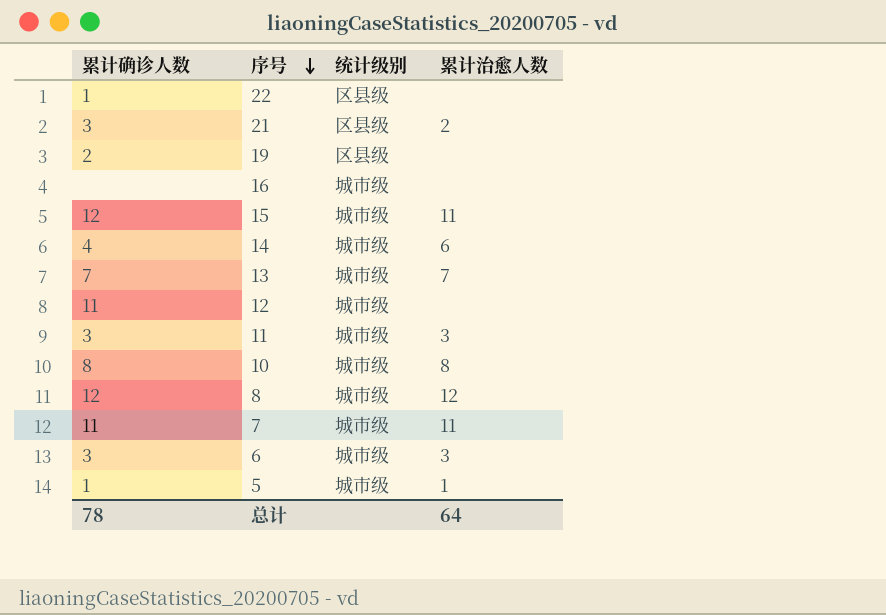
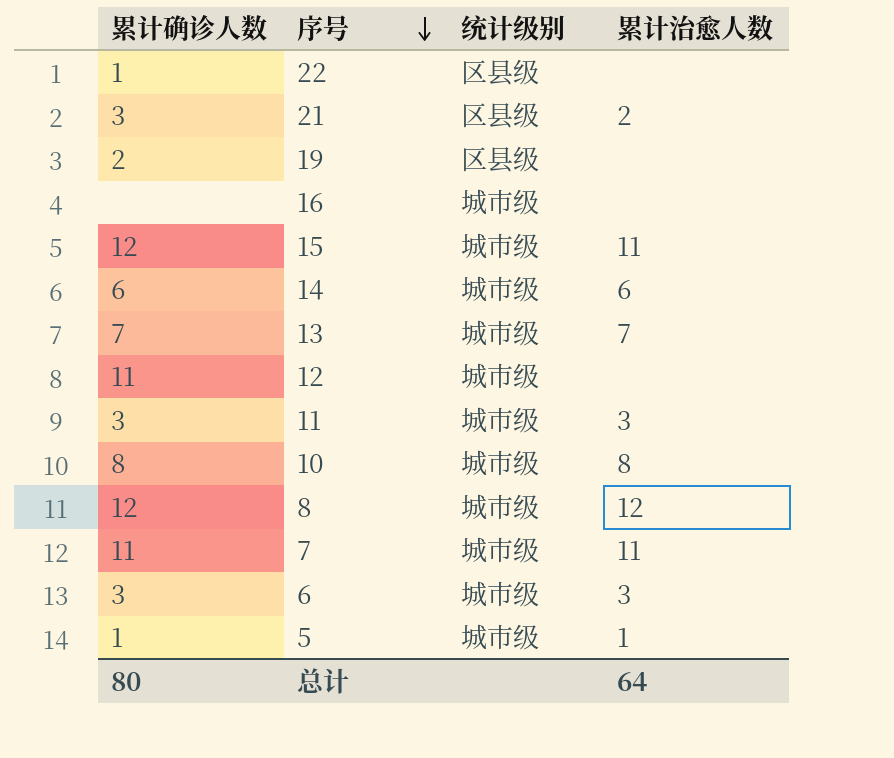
14 | 累计确诊人数: 4 -> 6
总计 | 累计确诊人数: 78 -> 80

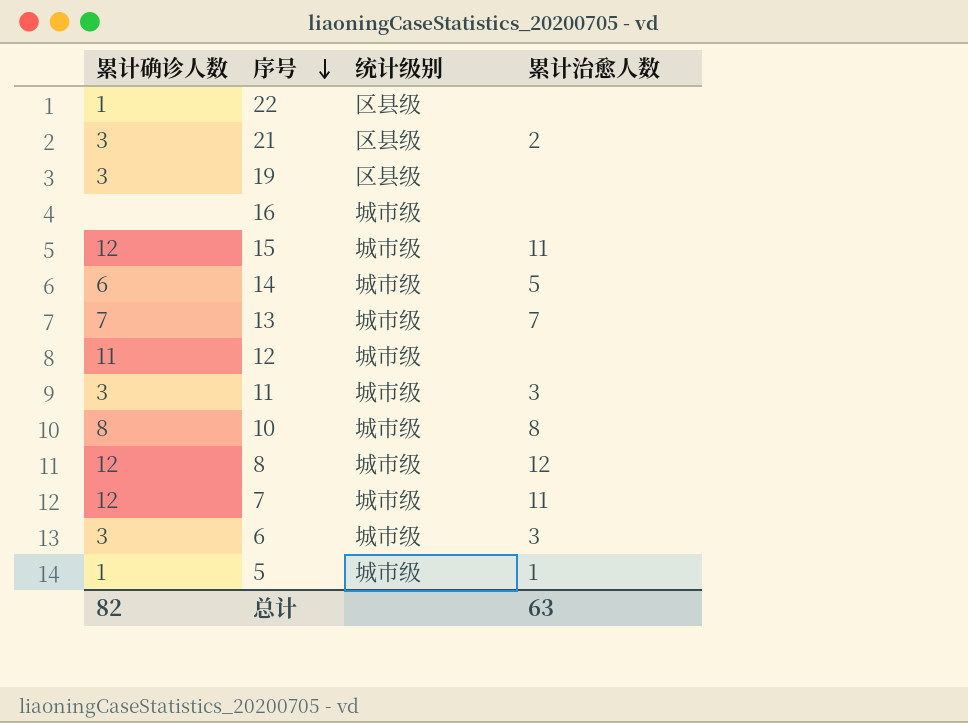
19 | 累计确诊人数: 2 -> 3
14 | 累计治愈人数: 6 -> 5
7 | 累计确诊人数: 11 -> 12
总计 | 累计确诊人数: 80 -> 82
总计 | 累计治愈人数: 64 -> 63

